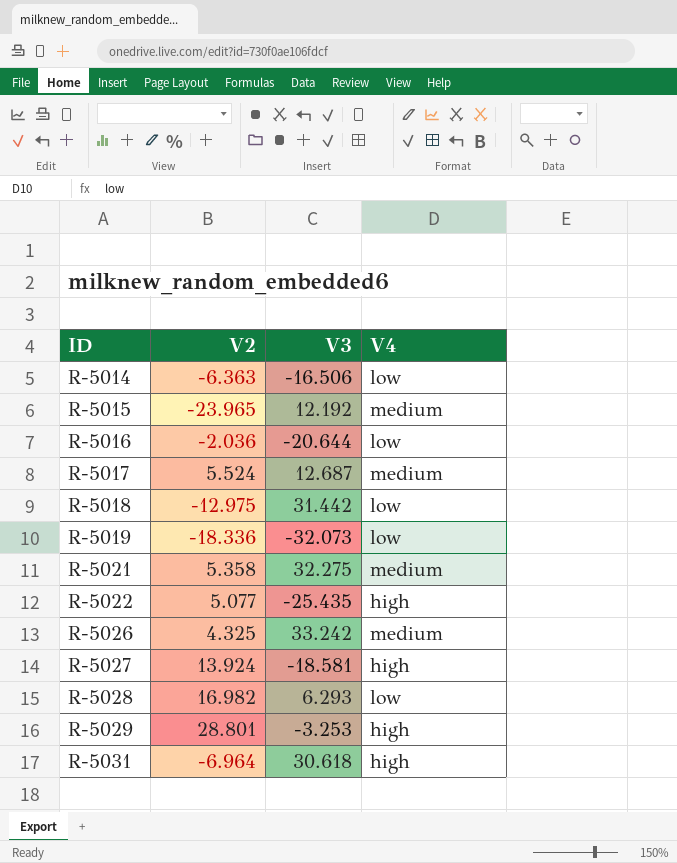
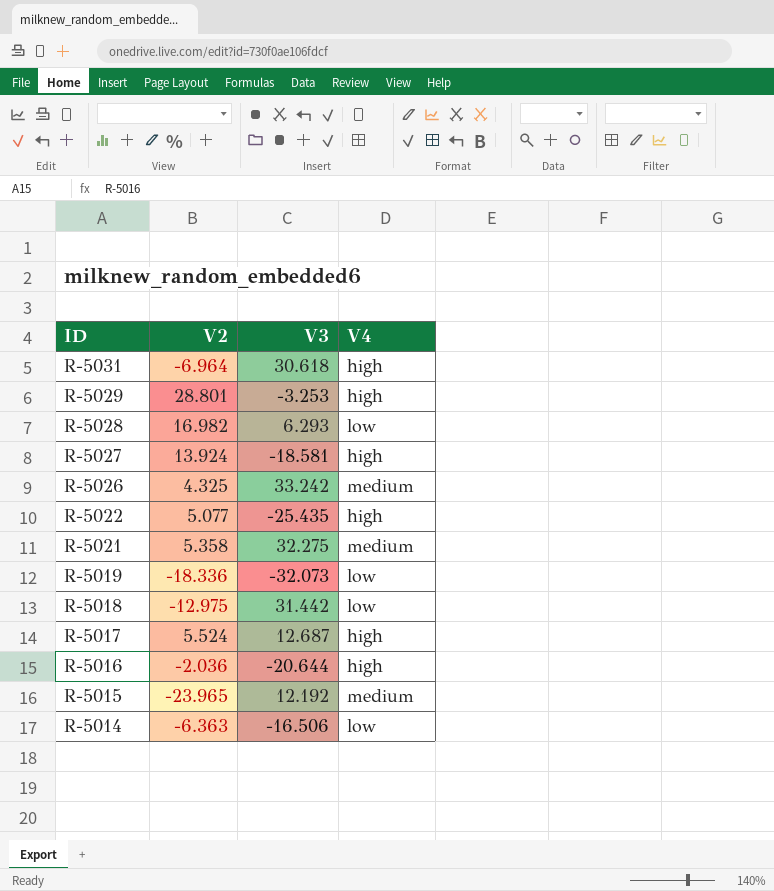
row order: ID ascending -> ID descending
R-5017 | V4: medium -> high
R-5016 | V4: low -> high

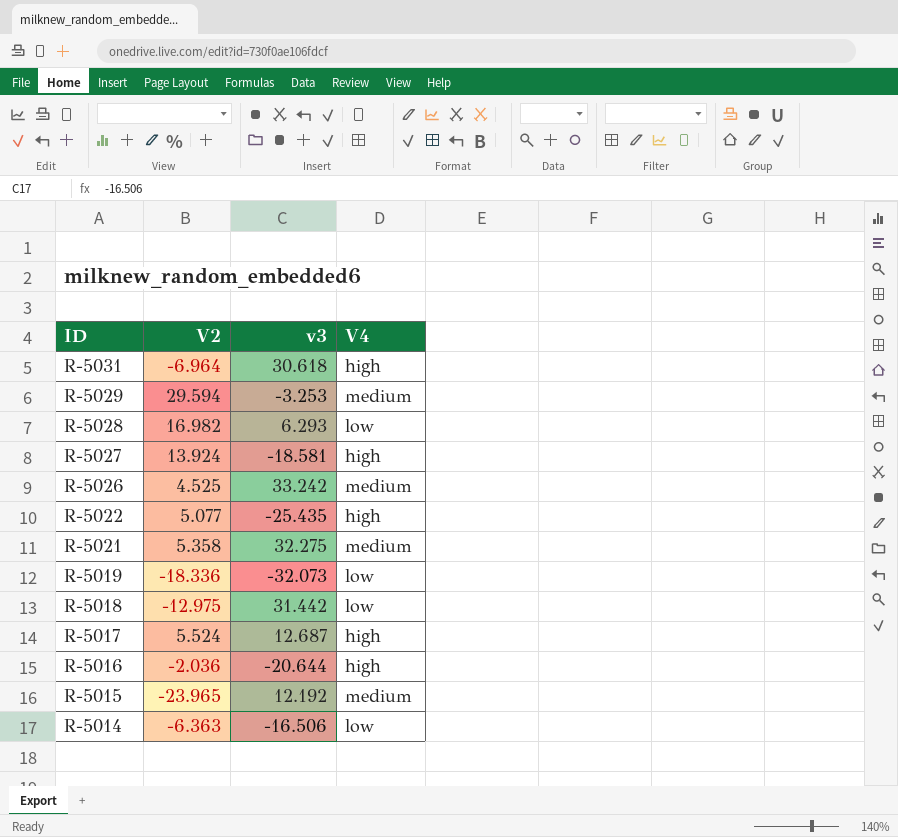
column name: V3 -> v3
R-5029 | V2: 28.801 -> 29.594
R-5029 | V4: high -> medium
R-5026 | V2: 4.325 -> 4.525

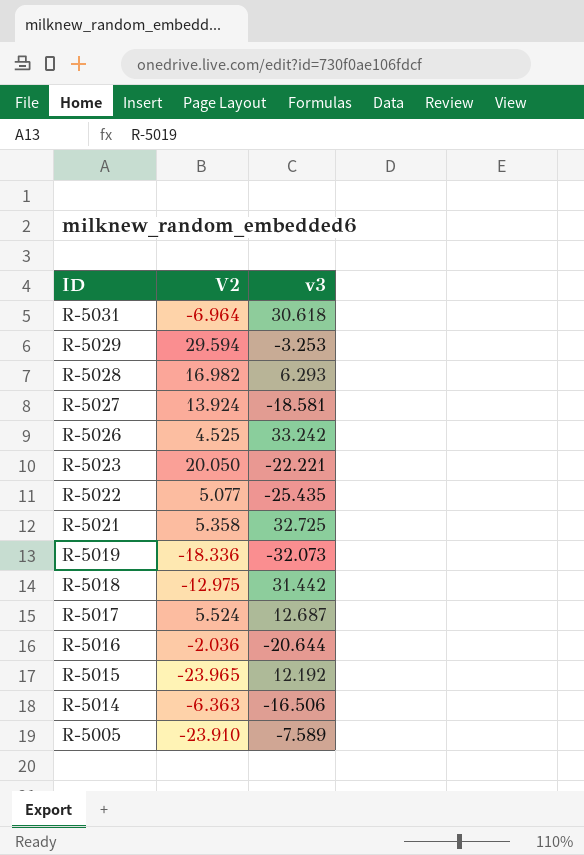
column V4 | position: 4 -> none
row R-5023: none -> 20.050 | -22.221
R-5021 | v3: 32.275 -> 32.725
row R-5005: none -> -23.910 | -7.589

